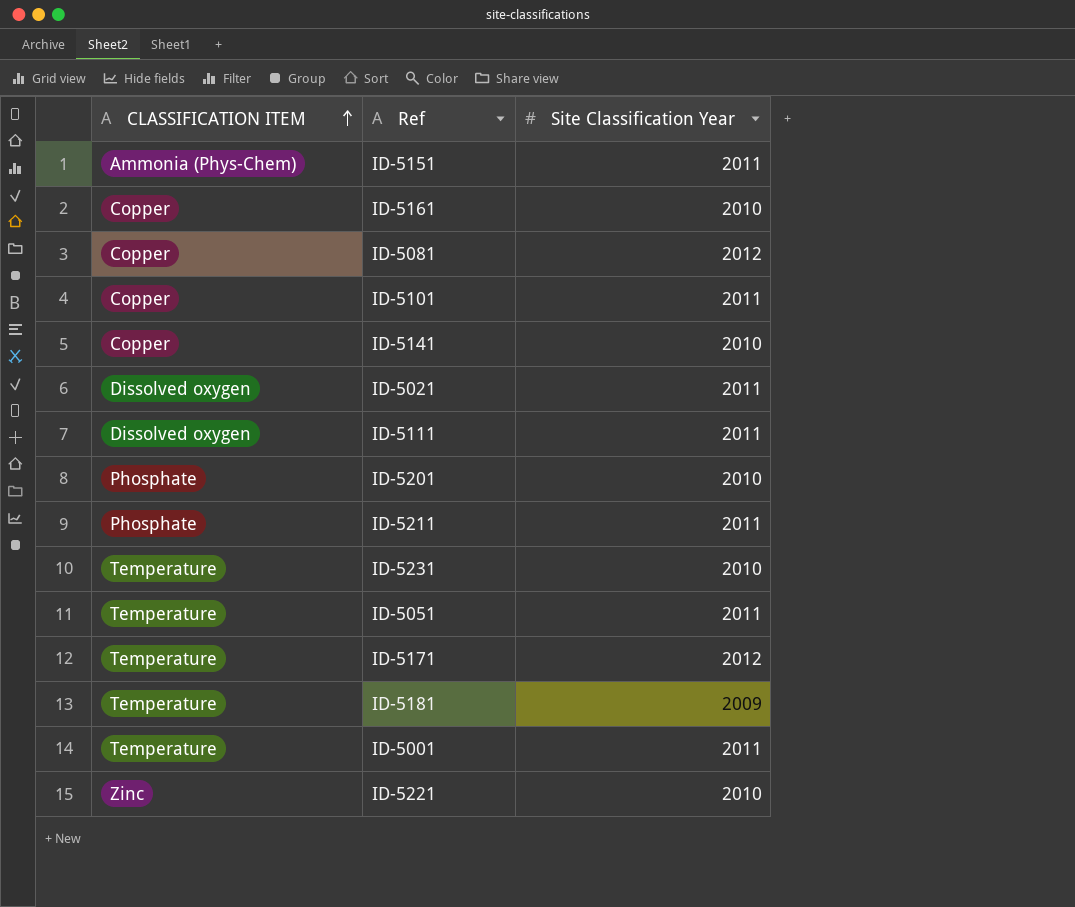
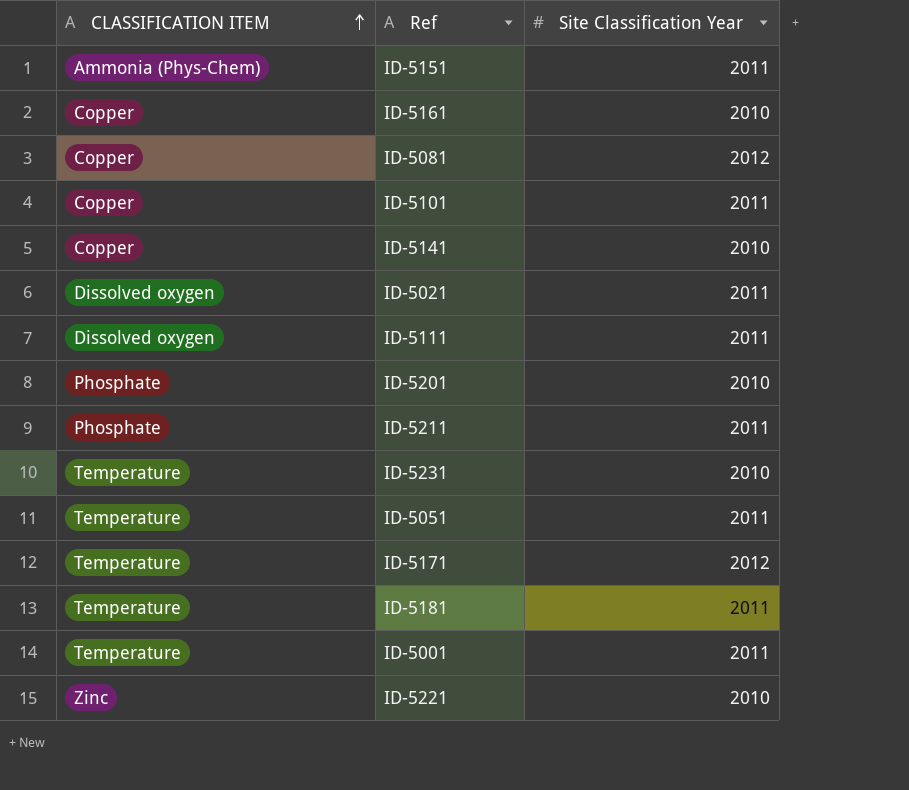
ID-5181 | Site Classification Year: 2009 -> 2011

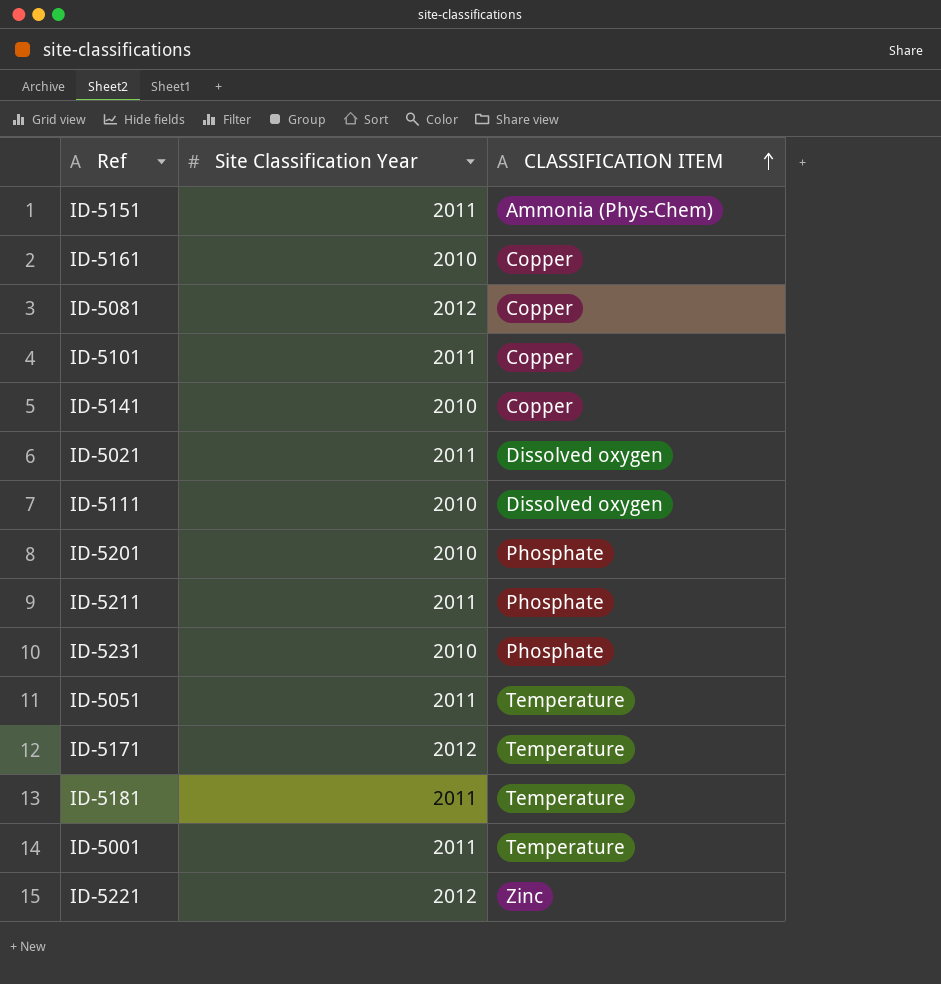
column CLASSIFICATION ITEM | position: 1 -> 3
ID-5111 | Site Classification Year: 2011 -> 2010
ID-5231 | CLASSIFICATION ITEM: Temperature -> Phosphate
ID-5221 | Site Classification Year: 2010 -> 2012

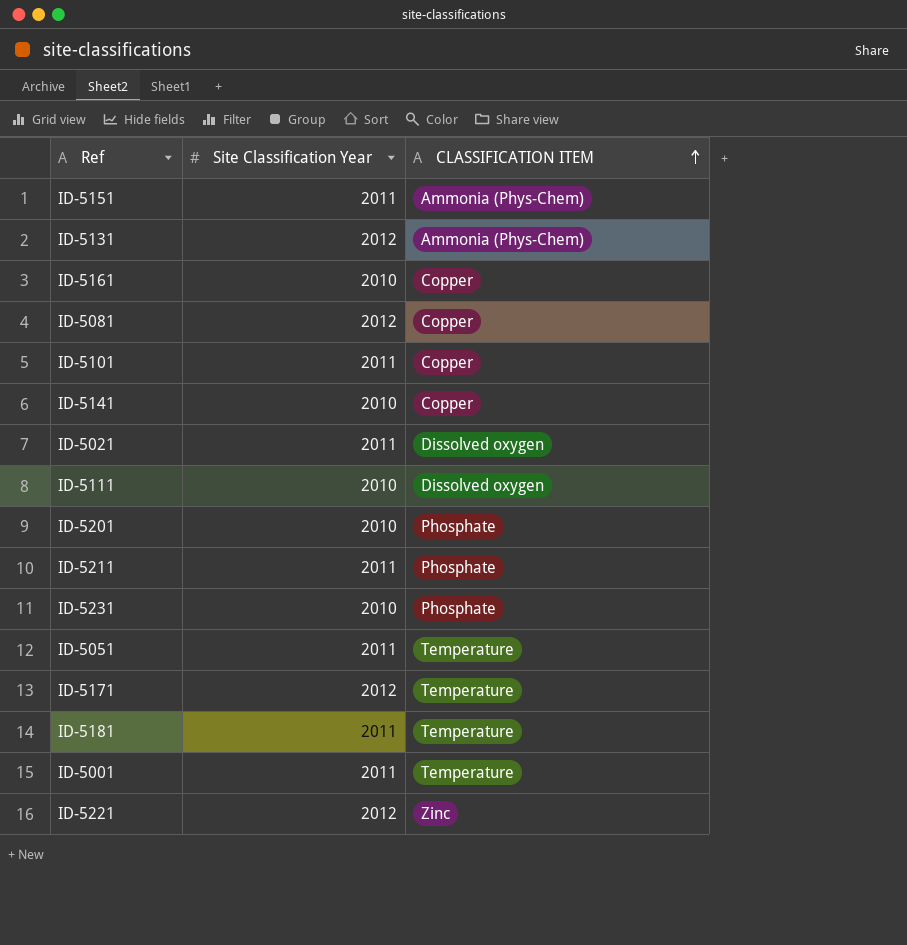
row ID-5131: none -> 2012 | Ammonia (Phys-Chem)

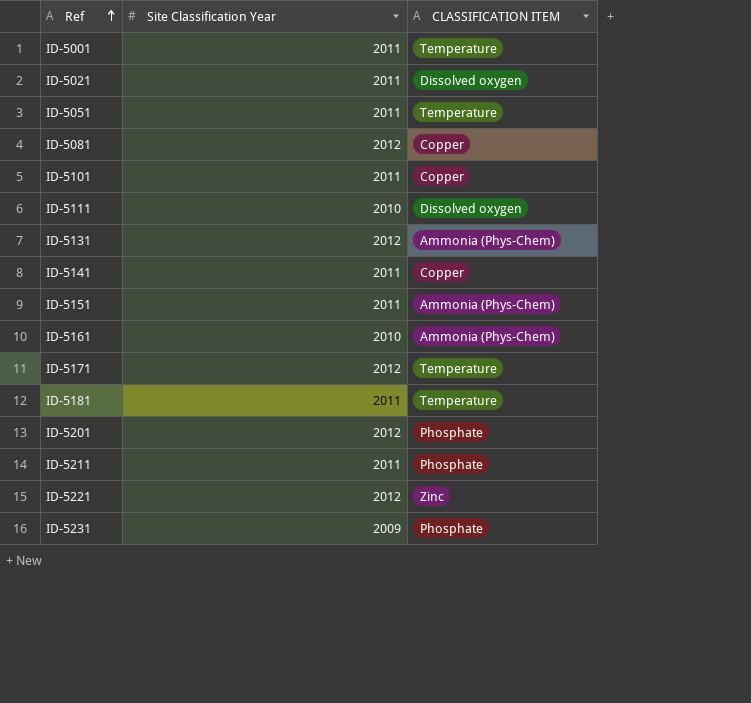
row order: CLASSIFICATION ITEM ascending -> Ref ascending
ID-5141 | Site Classification Year: 2010 -> 2011
ID-5161 | CLASSIFICATION ITEM: Copper -> Ammonia (Phys-Chem)
ID-5201 | Site Classification Year: 2010 -> 2012
ID-5231 | Site Classification Year: 2010 -> 2009

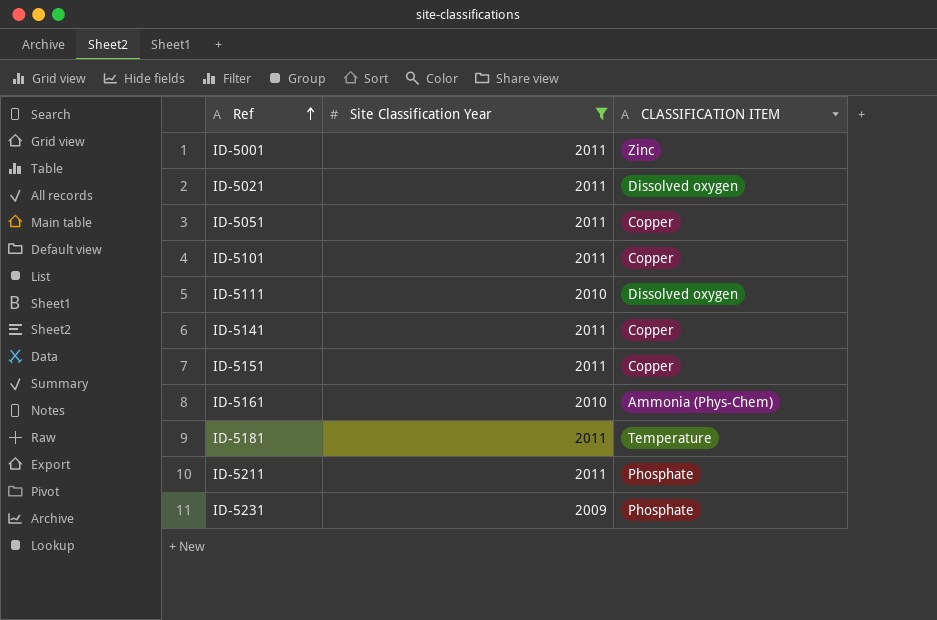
filter: none -> Site Classification Year != 2012
ID-5001 | CLASSIFICATION ITEM: Temperature -> Zinc
ID-5051 | CLASSIFICATION ITEM: Temperature -> Copper
ID-5151 | CLASSIFICATION ITEM: Ammonia (Phys-Chem) -> Copper

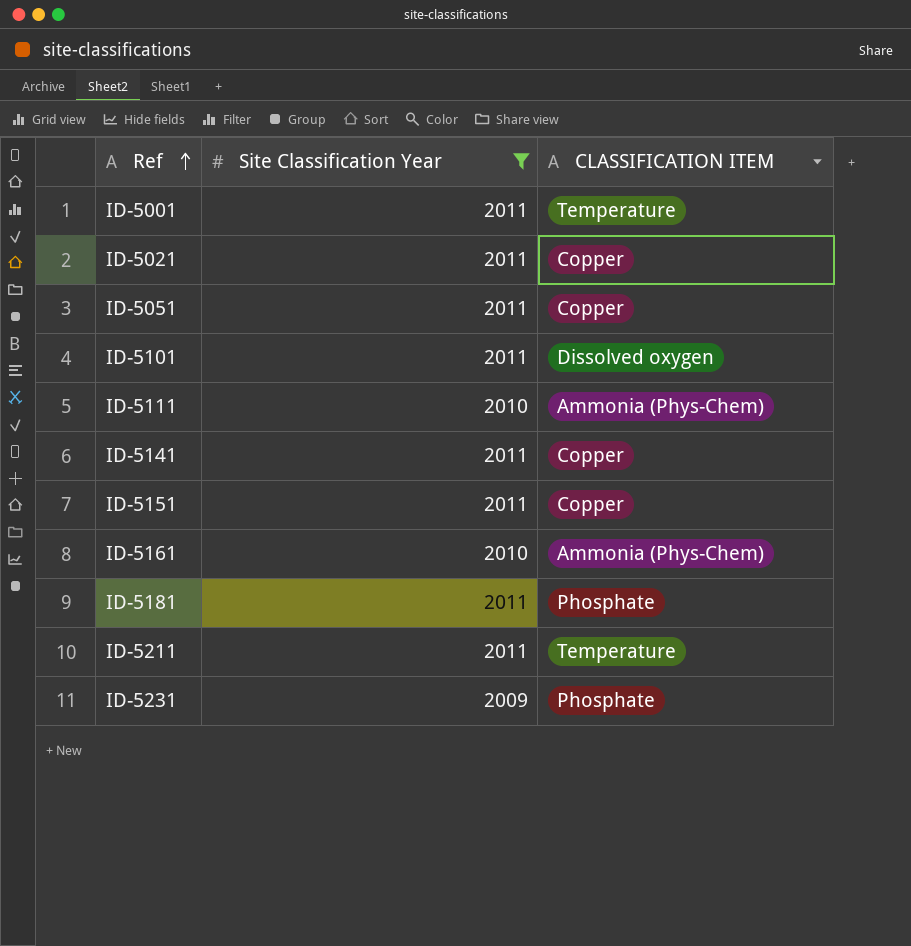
ID-5001 | CLASSIFICATION ITEM: Zinc -> Temperature
ID-5021 | CLASSIFICATION ITEM: Dissolved oxygen -> Copper
ID-5101 | CLASSIFICATION ITEM: Copper -> Dissolved oxygen
ID-5111 | CLASSIFICATION ITEM: Dissolved oxygen -> Ammonia (Phys-Chem)
ID-5181 | CLASSIFICATION ITEM: Temperature -> Phosphate
ID-5211 | CLASSIFICATION ITEM: Phosphate -> Temperature

